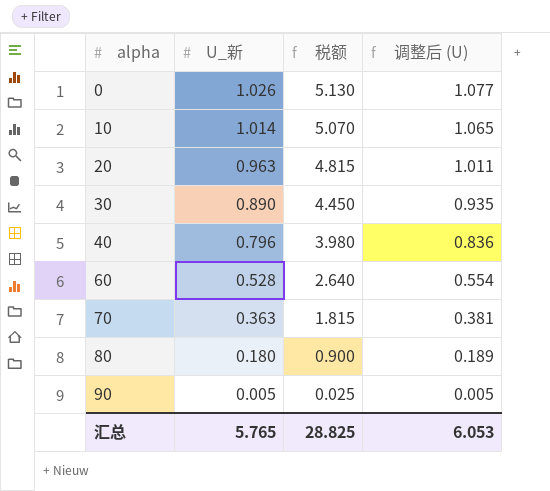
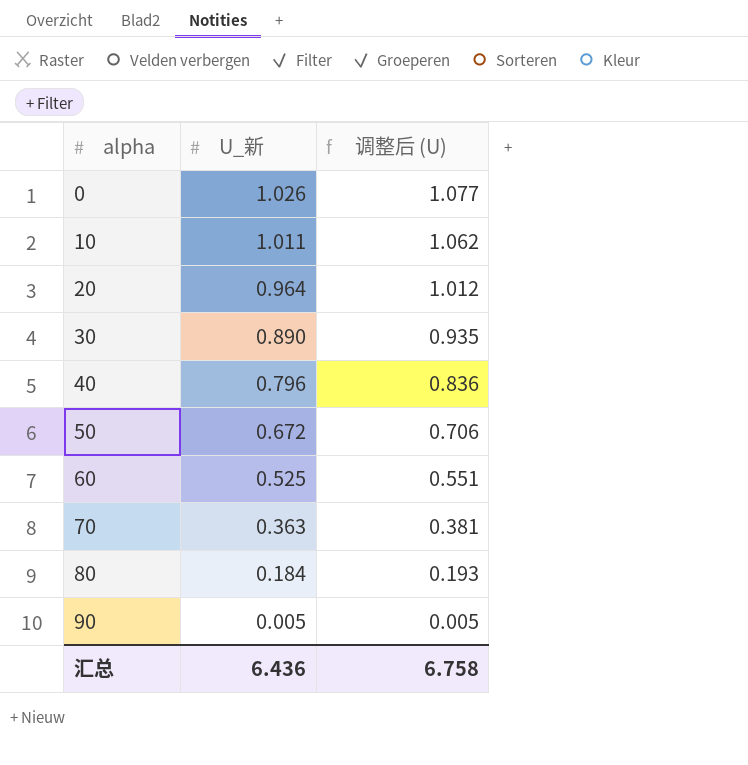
column 税额 | formula: [U_新] * 5 -> none
10 | U_新: 1.014 -> 1.011
10 | 调整后 (U): 1.065 -> 1.062
20 | U_新: 0.963 -> 0.964
20 | 调整后 (U): 1.011 -> 1.012
row 50: none -> 0.672 | 0.706
60 | U_新: 0.528 -> 0.525
60 | 调整后 (U): 0.554 -> 0.551
80 | U_新: 0.180 -> 0.184
80 | 调整后 (U): 0.189 -> 0.193
汇总 | U_新: 5.765 -> 6.436
汇总 | 调整后 (U): 6.053 -> 6.758

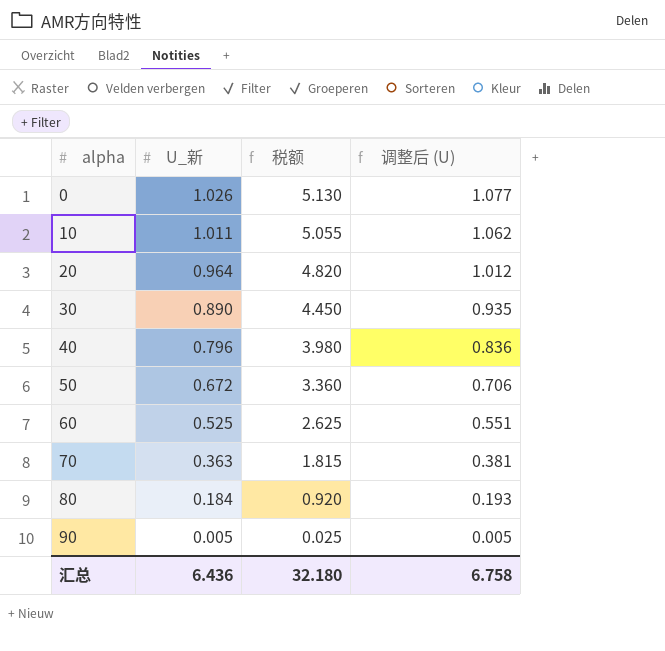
column 税额 | formula: none -> [U_新] * 5

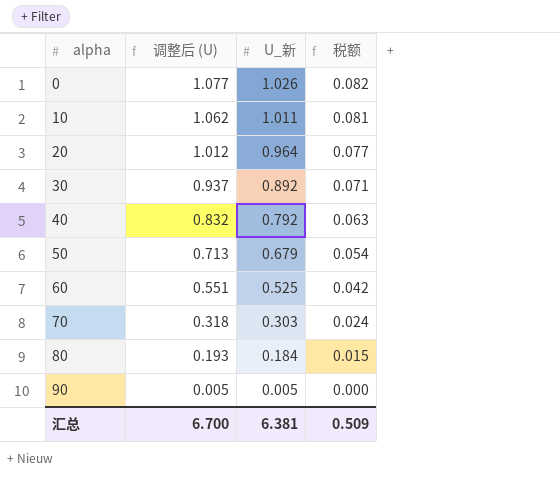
column 调整后 (U) | position: 4 -> 2
column 税额 | formula: [U_新] * 5 -> [U_新] * 0.08
30 | 调整后 (U): 0.935 -> 0.937
30 | U_新: 0.890 -> 0.892
40 | 调整后 (U): 0.836 -> 0.832
40 | U_新: 0.796 -> 0.792
50 | 调整后 (U): 0.706 -> 0.713
50 | U_新: 0.672 -> 0.679
70 | 调整后 (U): 0.381 -> 0.318
70 | U_新: 0.363 -> 0.303
汇总 | 调整后 (U): 6.758 -> 6.700
汇总 | U_新: 6.436 -> 6.381
汇总 | 税额: 32.180 -> 0.509

